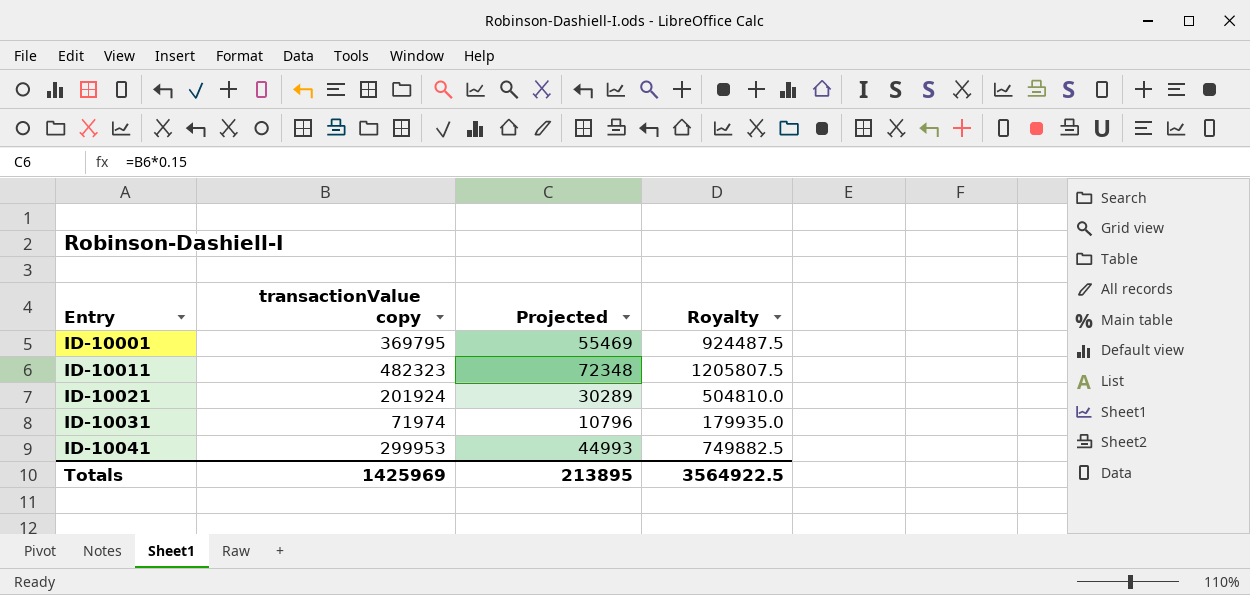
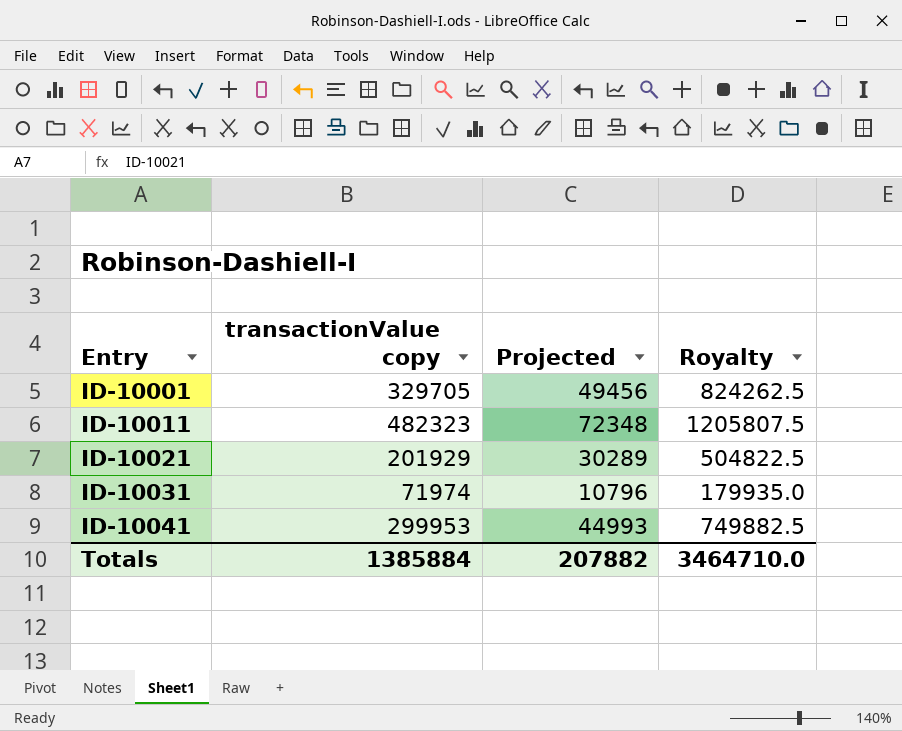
ID-10001 | transactionValue copy: 369795 -> 329705
ID-10001 | Projected: 55469 -> 49456
ID-10001 | Royalty: 924487.5 -> 824262.5
ID-10021 | transactionValue copy: 201924 -> 201929
ID-10021 | Royalty: 504810.0 -> 504822.5
Totals | transactionValue copy: 1425969 -> 1385884
Totals | Projected: 213895 -> 207882
Totals | Royalty: 3564922.5 -> 3464710.0

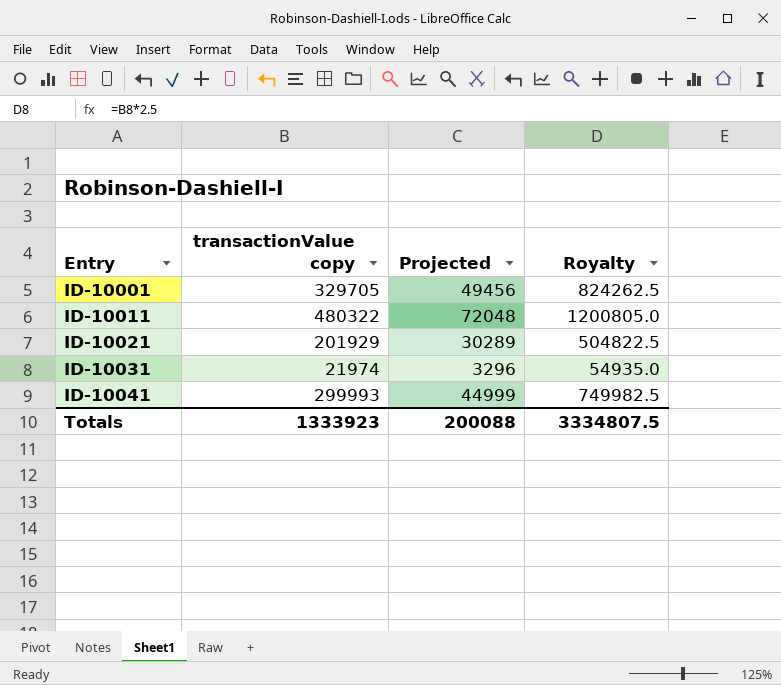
ID-10011 | transactionValue copy: 482323 -> 480322
ID-10011 | Projected: 72348 -> 72048
ID-10011 | Royalty: 1205807.5 -> 1200805.0
ID-10031 | transactionValue copy: 71974 -> 21974
ID-10031 | Projected: 10796 -> 3296
ID-10031 | Royalty: 179935.0 -> 54935.0
ID-10041 | transactionValue copy: 299953 -> 299993
ID-10041 | Projected: 44993 -> 44999
ID-10041 | Royalty: 749882.5 -> 749982.5
Totals | transactionValue copy: 1385884 -> 1333923
Totals | Projected: 207882 -> 200088
Totals | Royalty: 3464710.0 -> 3334807.5

